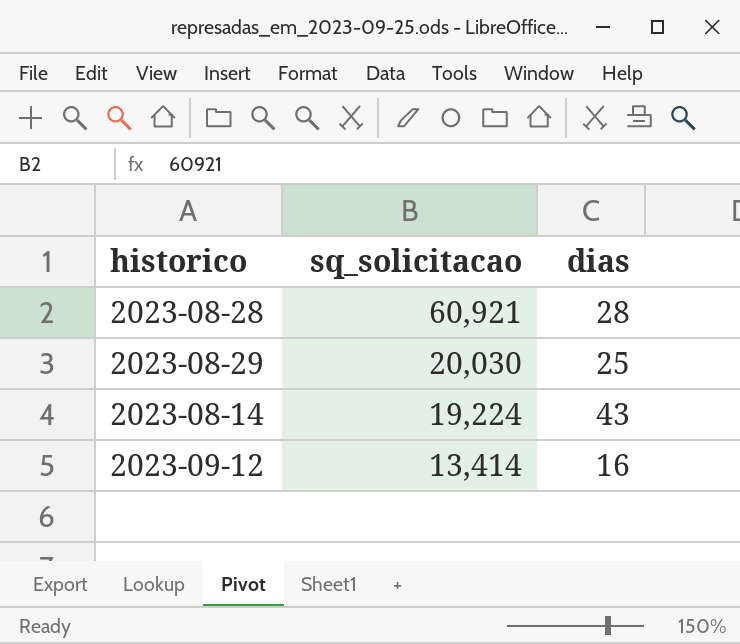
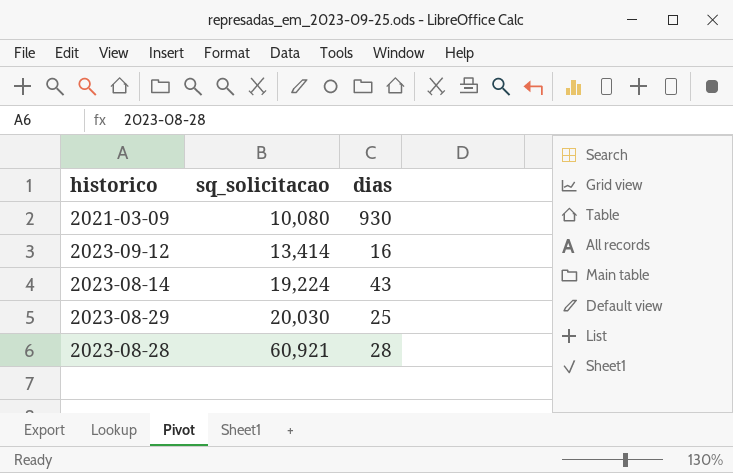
row order: sq_solicitacao descending -> sq_solicitacao ascending
row 2021-03-09: none -> 10,080 | 930

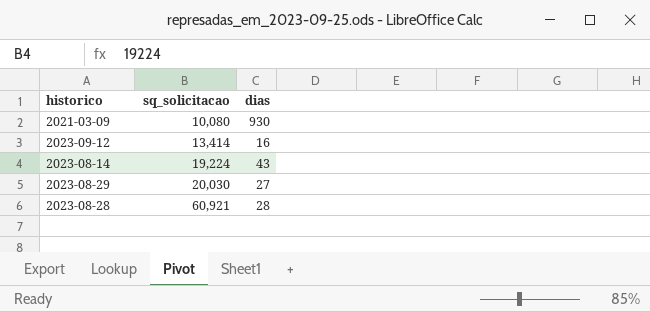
2023-08-29 | dias: 25 -> 27

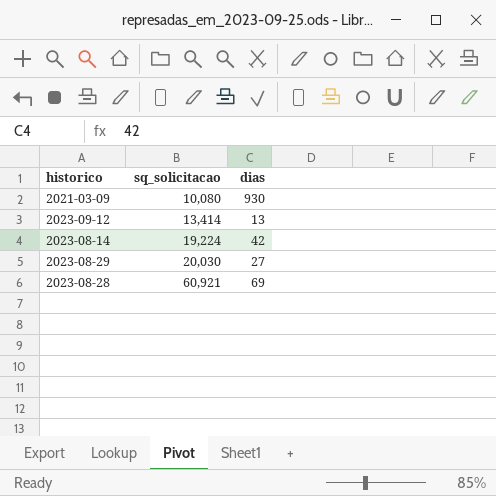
2023-09-12 | dias: 16 -> 13
2023-08-14 | dias: 43 -> 42
2023-08-28 | dias: 28 -> 69

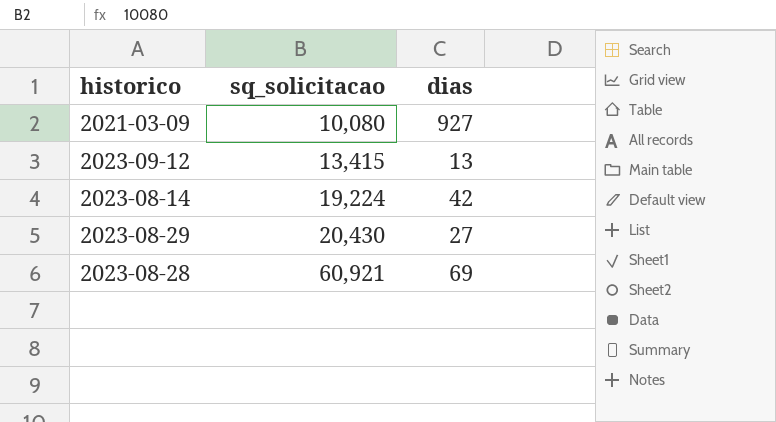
2021-03-09 | dias: 930 -> 927
2023-09-12 | sq_solicitacao: 13,414 -> 13,415
2023-08-29 | sq_solicitacao: 20,030 -> 20,430

